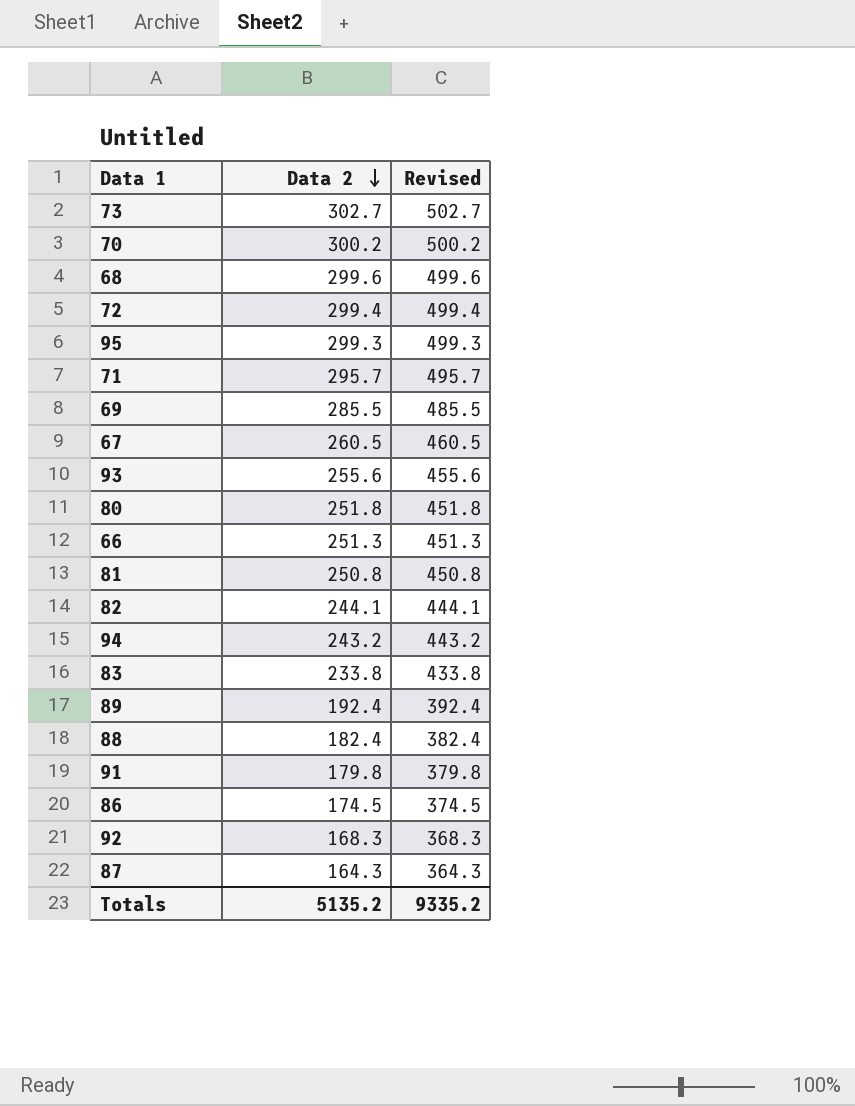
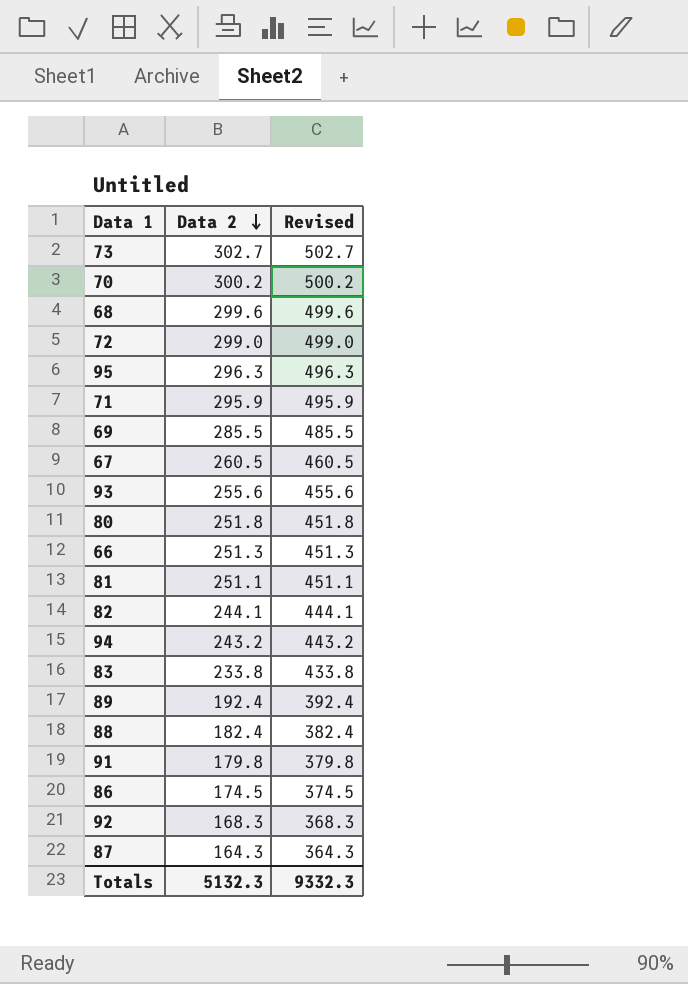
72 | Data 2: 299.4 -> 299.0
72 | Revised: 499.4 -> 499.0
95 | Data 2: 299.3 -> 296.3
95 | Revised: 499.3 -> 496.3
71 | Data 2: 295.7 -> 295.9
71 | Revised: 495.7 -> 495.9
81 | Data 2: 250.8 -> 251.1
81 | Revised: 450.8 -> 451.1
Totals | Data 2: 5135.2 -> 5132.3
Totals | Revised: 9335.2 -> 9332.3

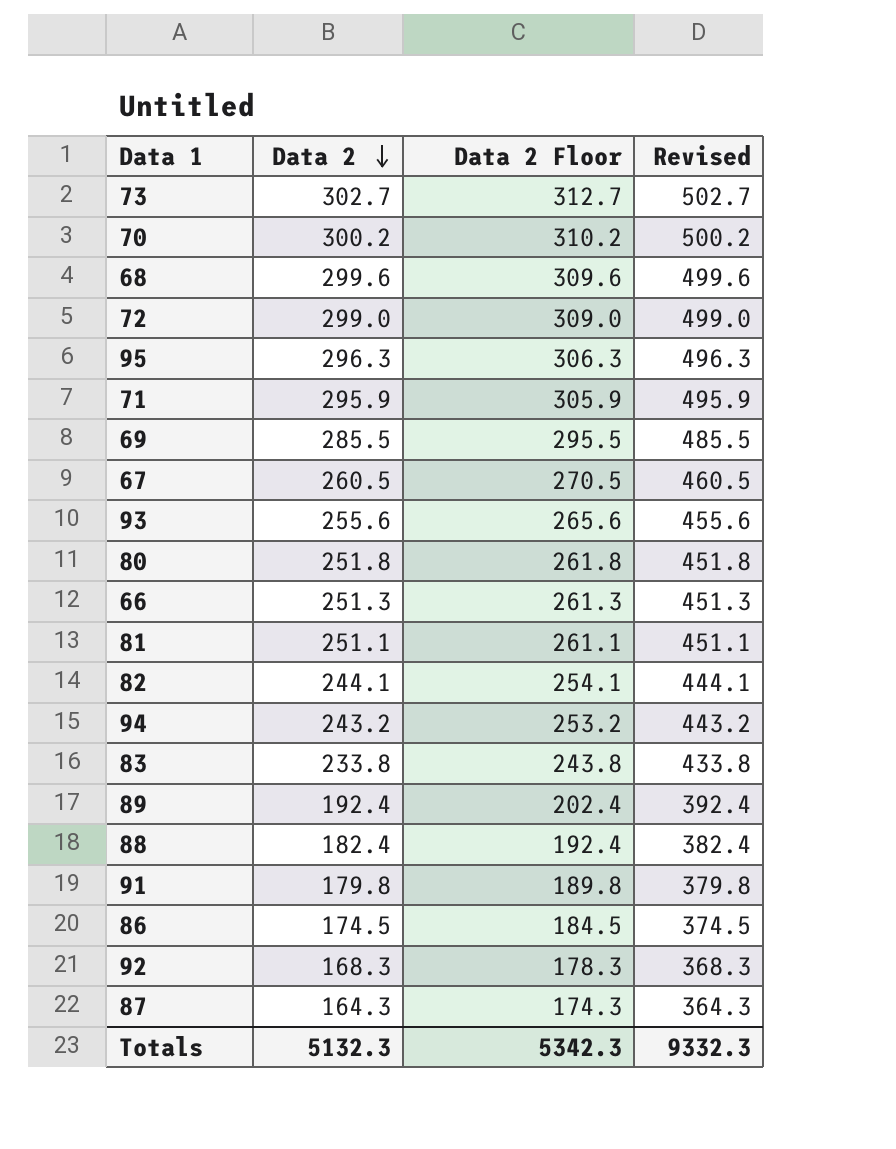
column Data 2 Floor | formula: none -> [Data 2] + 10

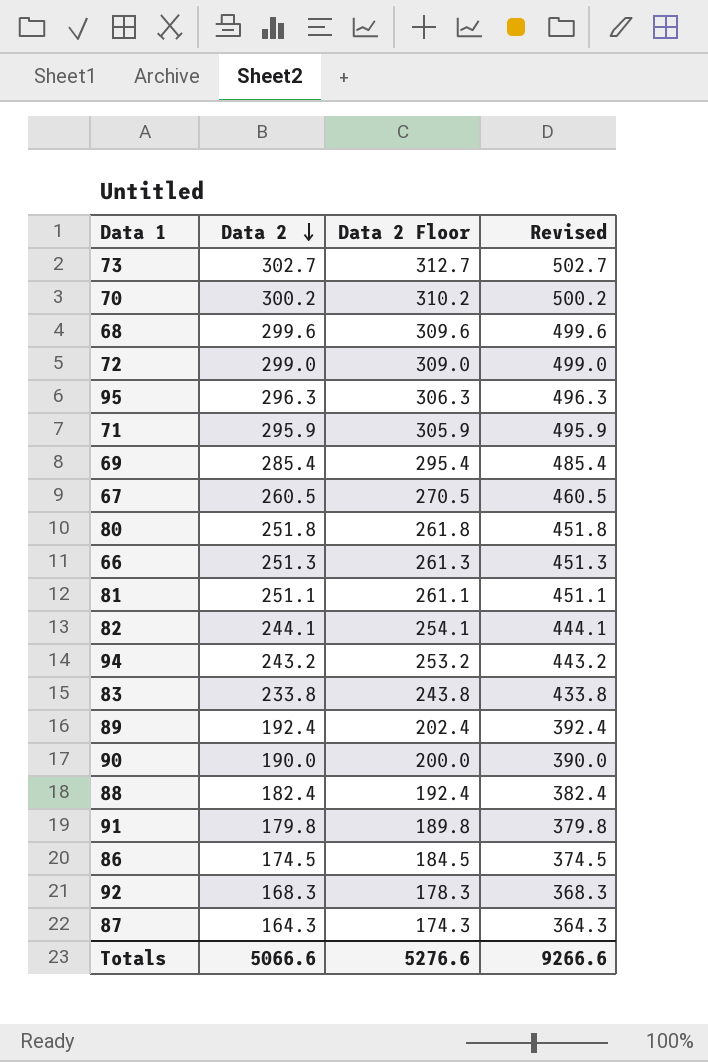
row 93: 255.6 | 265.6 | 455.6 -> none
69 | Data 2: 285.5 -> 285.4
69 | Data 2 Floor: 295.5 -> 295.4
69 | Revised: 485.5 -> 485.4
row 90: none -> 190.0 | 200.0 | 390.0
Totals | Data 2: 5132.3 -> 5066.6
Totals | Data 2 Floor: 5342.3 -> 5276.6
Totals | Revised: 9332.3 -> 9266.6

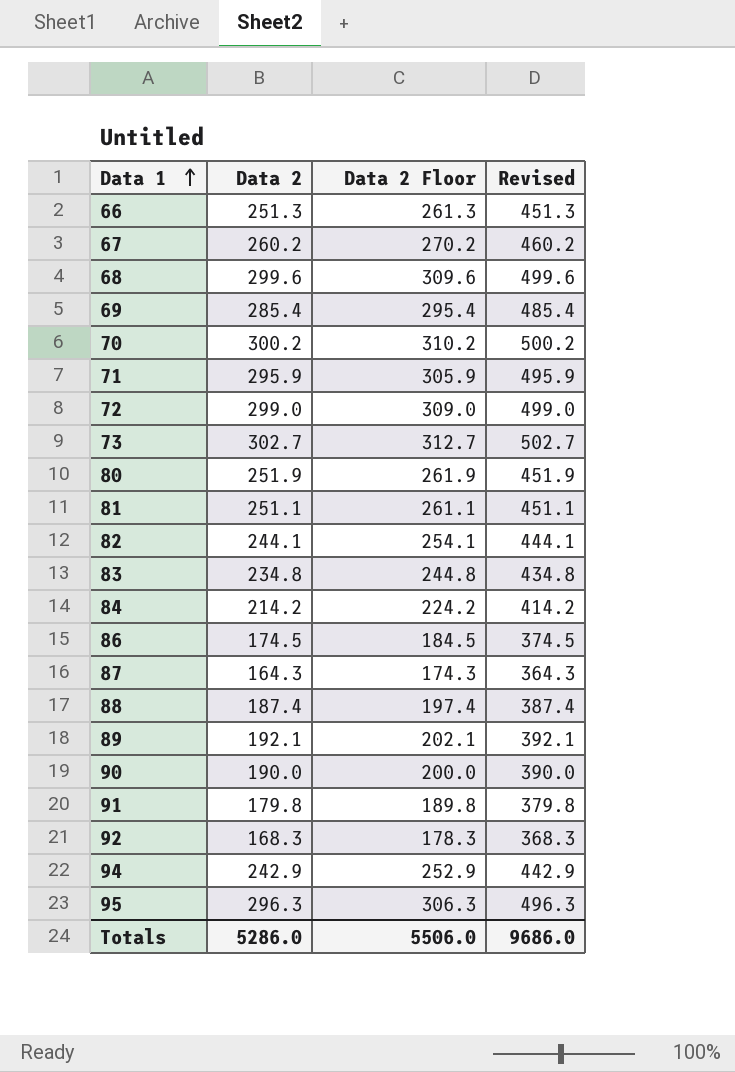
row order: Data 2 descending -> Data 1 ascending
67 | Data 2: 260.5 -> 260.2
67 | Data 2 Floor: 270.5 -> 270.2
67 | Revised: 460.5 -> 460.2
80 | Data 2: 251.8 -> 251.9
80 | Data 2 Floor: 261.8 -> 261.9
80 | Revised: 451.8 -> 451.9
83 | Data 2: 233.8 -> 234.8
83 | Data 2 Floor: 243.8 -> 244.8
83 | Revised: 433.8 -> 434.8
row 84: none -> 214.2 | 224.2 | 414.2
88 | Data 2: 182.4 -> 187.4
88 | Data 2 Floor: 192.4 -> 197.4
88 | Revised: 382.4 -> 387.4
89 | Data 2: 192.4 -> 192.1
89 | Data 2 Floor: 202.4 -> 202.1
89 | Revised: 392.4 -> 392.1
94 | Data 2: 243.2 -> 242.9
94 | Data 2 Floor: 253.2 -> 252.9
94 | Revised: 443.2 -> 442.9
Totals | Data 2: 5066.6 -> 5286.0
Totals | Data 2 Floor: 5276.6 -> 5506.0
Totals | Revised: 9266.6 -> 9686.0

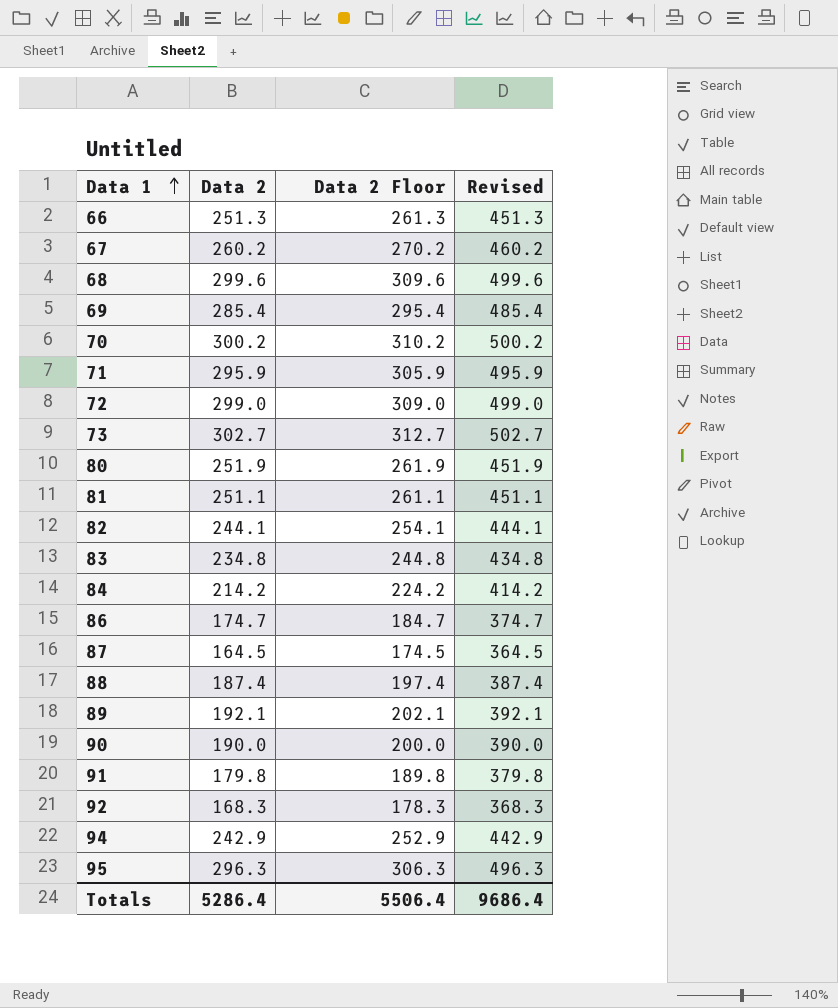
86 | Data 2: 174.5 -> 174.7
86 | Data 2 Floor: 184.5 -> 184.7
86 | Revised: 374.5 -> 374.7
87 | Data 2: 164.3 -> 164.5
87 | Data 2 Floor: 174.3 -> 174.5
87 | Revised: 364.3 -> 364.5
Totals | Data 2: 5286.0 -> 5286.4
Totals | Data 2 Floor: 5506.0 -> 5506.4
Totals | Revised: 9686.0 -> 9686.4

